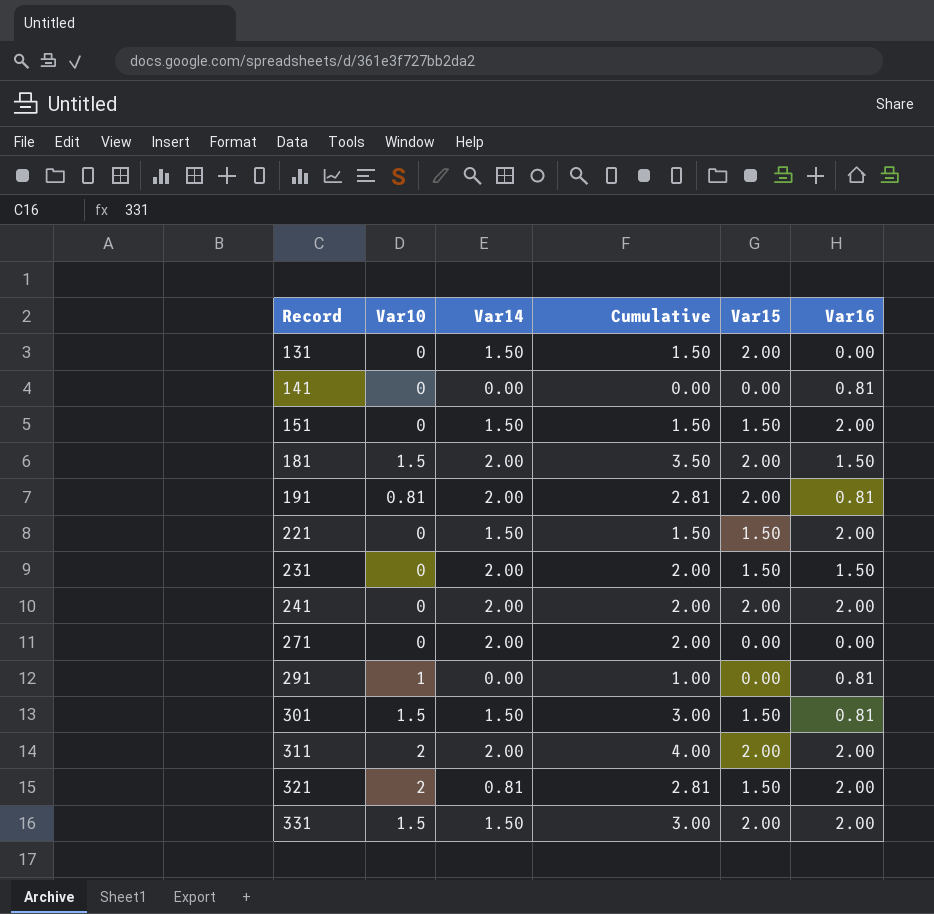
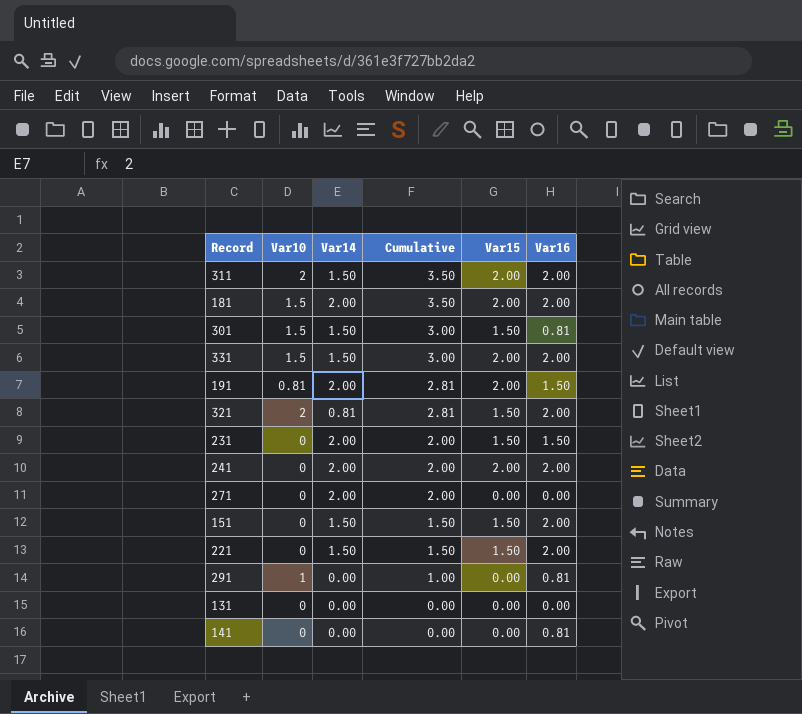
row order: Record ascending -> Cumulative descending
311 | Var14: 2.00 -> 1.50
311 | Cumulative: 4.00 -> 3.50
181 | Var16: 1.50 -> 2.00
191 | Var16: 0.81 -> 1.50
131 | Var14: 1.50 -> 0.00
131 | Cumulative: 1.50 -> 0.00
131 | Var15: 2.00 -> 0.00

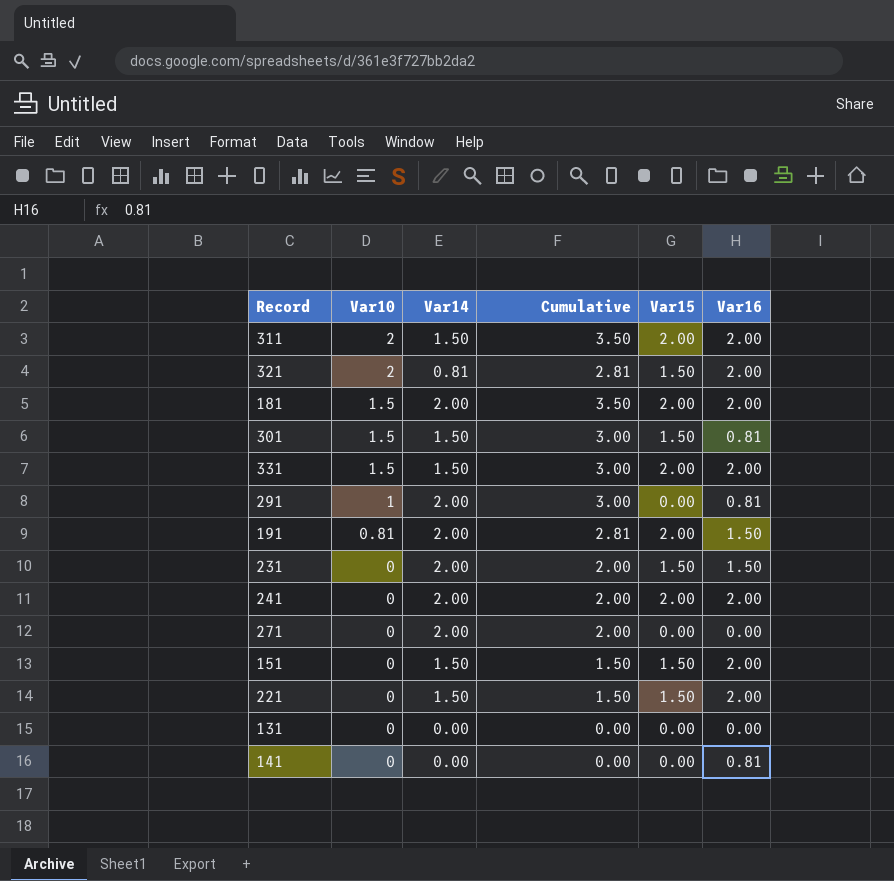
row order: Cumulative descending -> Var10 descending
291 | Var14: 0.00 -> 2.00
291 | Cumulative: 1.00 -> 3.00

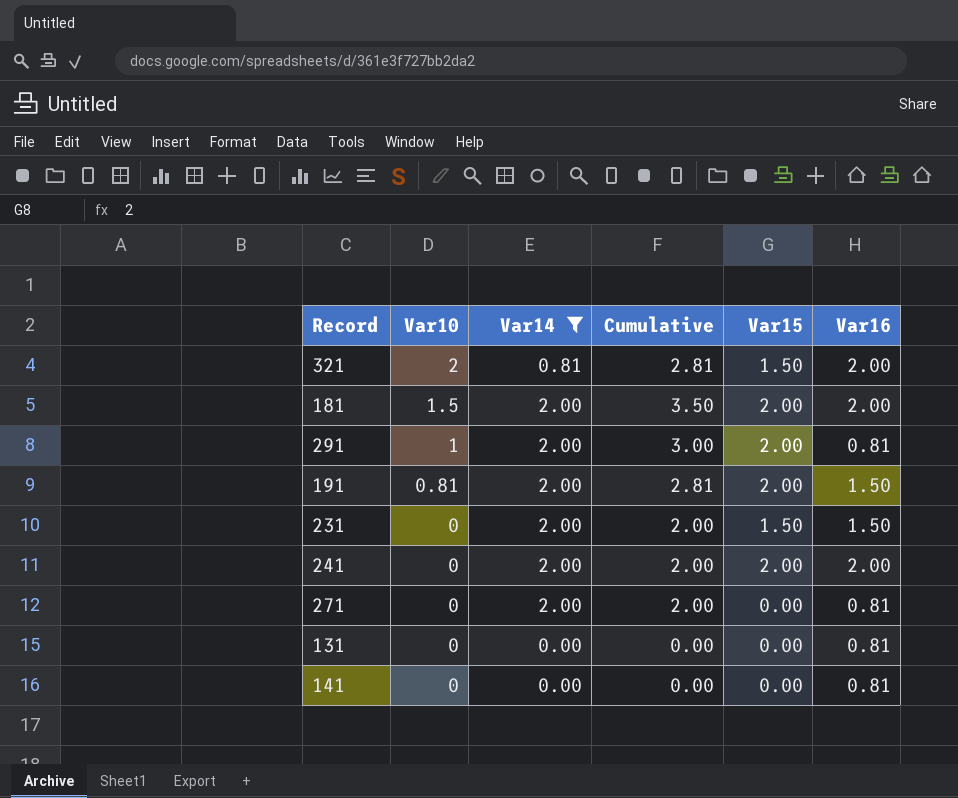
filter: none -> Var14 != 1.50
291 | Var15: 0.00 -> 2.00
271 | Var16: 0.00 -> 0.81
131 | Var16: 0.00 -> 0.81

